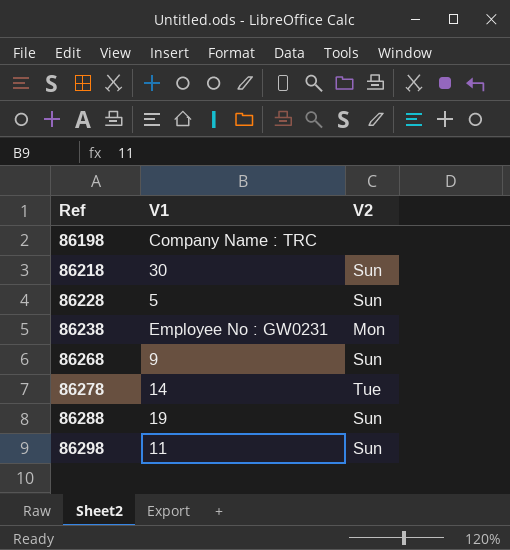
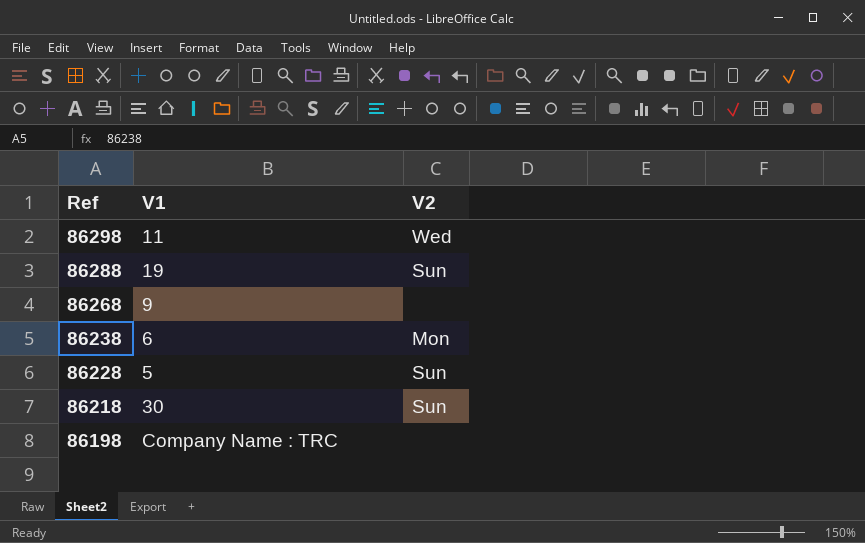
row order: Ref ascending -> Ref descending
row 86278: 14 | Tue -> none
86298 | V2: Sun -> Wed
86268 | V2: Sun -> none
86238 | V1: Employee No : GW0231 -> 6

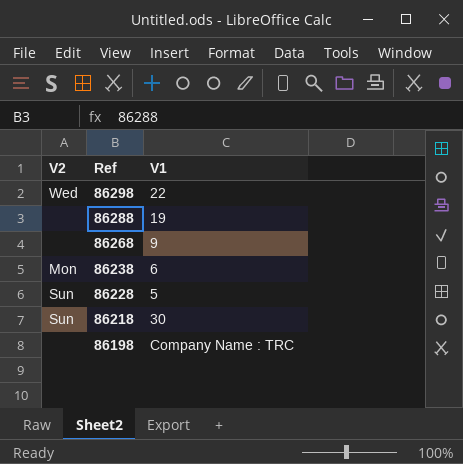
column V2 | position: 3 -> 1
86298 | V1: 11 -> 22
86288 | V2: Sun -> none

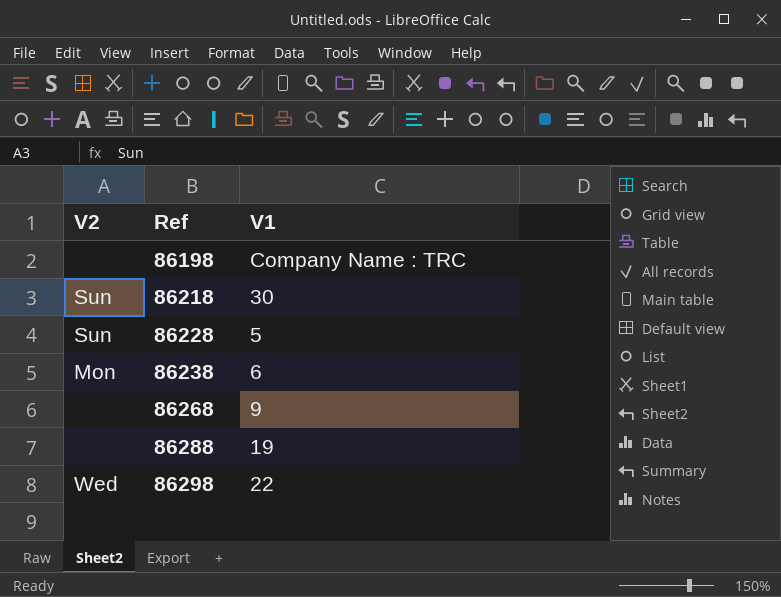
row order: Ref descending -> Ref ascending

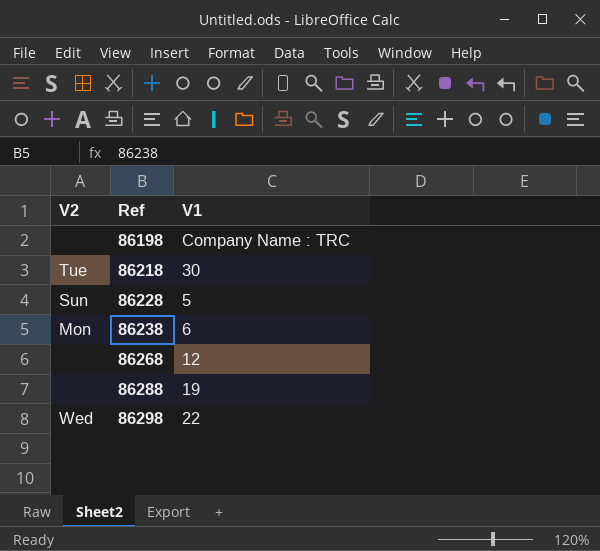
86218 | V2: Sun -> Tue
86268 | V1: 9 -> 12

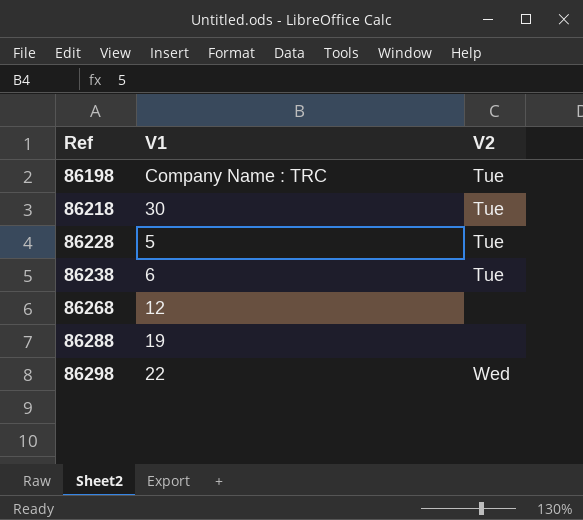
column V2 | position: 1 -> 3
86198 | V2: none -> Tue
86228 | V2: Sun -> Tue
86238 | V2: Mon -> Tue

